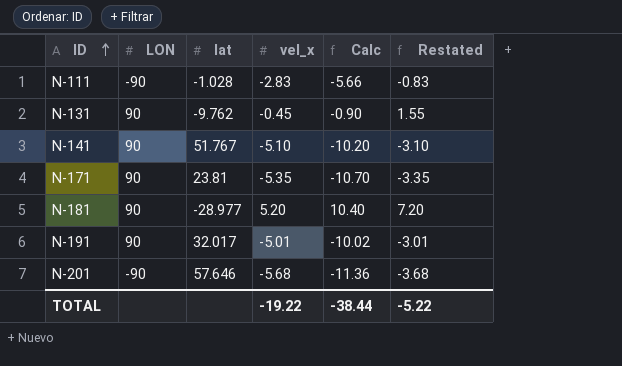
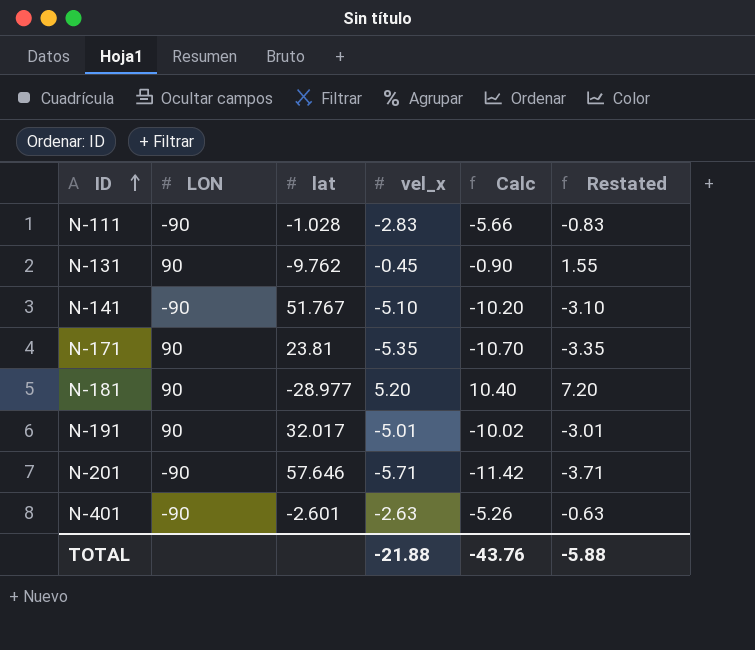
N-141 | LON: 90 -> -90
N-201 | vel_x: -5.68 -> -5.71
N-201 | Calc: -11.36 -> -11.42
N-201 | Restated: -3.68 -> -3.71
row N-401: none -> -90 | -2.601 | -2.63 | -5.26 | -0.63
TOTAL | vel_x: -19.22 -> -21.88
TOTAL | Calc: -38.44 -> -43.76
TOTAL | Restated: -5.22 -> -5.88

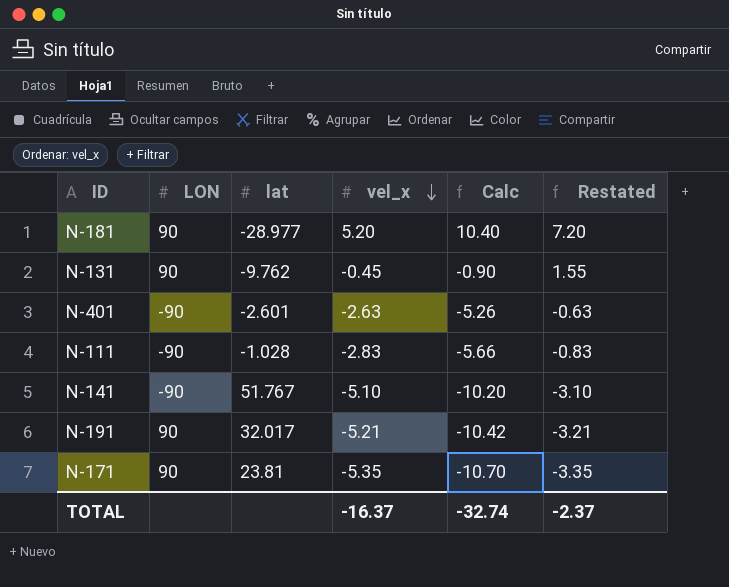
row order: ID ascending -> vel_x descending
row N-201: -90 | 57.646 | -5.71 | -11.42 | -3.71 -> none
N-191 | vel_x: -5.01 -> -5.21
N-191 | Calc: -10.02 -> -10.42
N-191 | Restated: -3.01 -> -3.21
TOTAL | vel_x: -21.88 -> -16.37
TOTAL | Calc: -43.76 -> -32.74
TOTAL | Restated: -5.88 -> -2.37

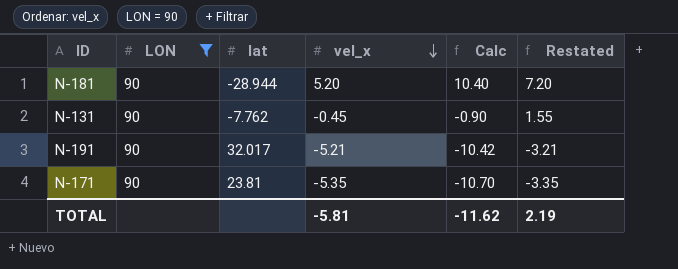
filter: none -> LON = 90
N-181 | lat: -28.977 -> -28.944
N-131 | lat: -9.762 -> -7.762
TOTAL | vel_x: -16.37 -> -5.81
TOTAL | Calc: -32.74 -> -11.62
TOTAL | Restated: -2.37 -> 2.19

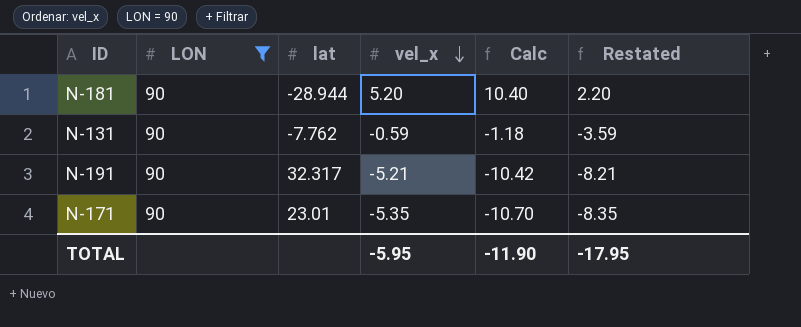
column Restated | formula: [vel_x] + 2 -> [vel_x] - 3
N-131 | vel_x: -0.45 -> -0.59
N-131 | Calc: -0.90 -> -1.18
N-191 | lat: 32.017 -> 32.317
N-171 | lat: 23.81 -> 23.01
TOTAL | vel_x: -5.81 -> -5.95
TOTAL | Calc: -11.62 -> -11.90
TOTAL | Restated: 2.19 -> -17.95

